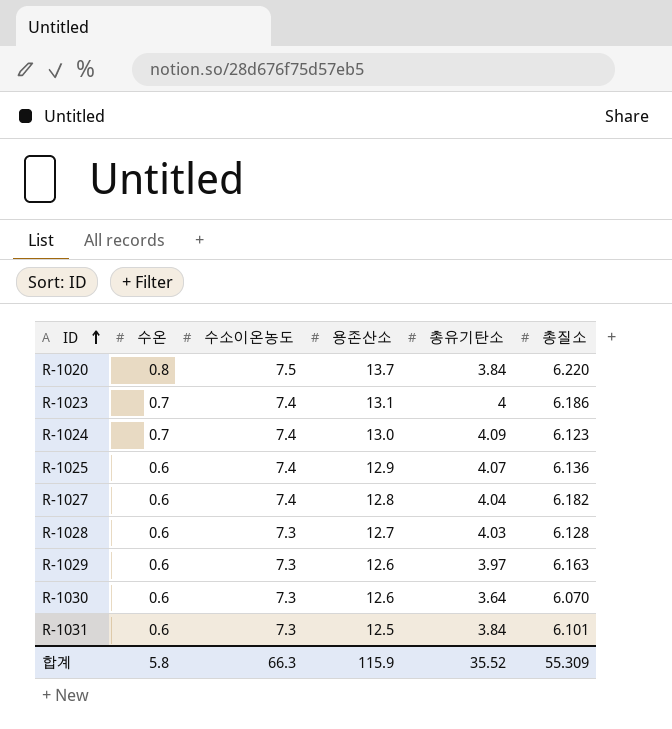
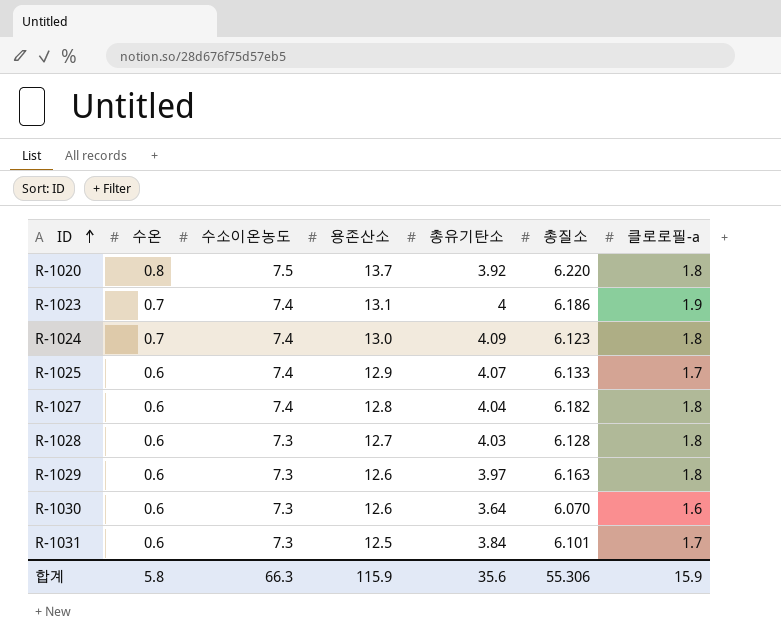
column 클로로필-a | position: none -> 7
R-1020 | 총유기탄소: 3.84 -> 3.92
R-1025 | 총질소: 6.136 -> 6.133
합계 | 총유기탄소: 35.52 -> 35.6
합계 | 총질소: 55.309 -> 55.306

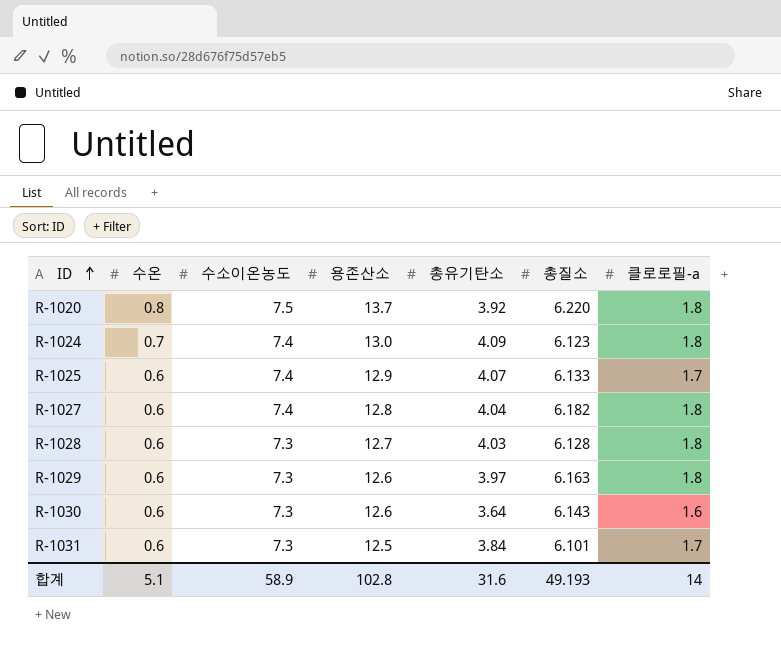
row R-1023: 0.7 | 7.4 | 13.1 | 4 | 6.186 | 1.9 -> none
R-1030 | 총질소: 6.070 -> 6.143
합계 | 수온: 5.8 -> 5.1
합계 | 수소이온농도: 66.3 -> 58.9
합계 | 용존산소: 115.9 -> 102.8
합계 | 총유기탄소: 35.6 -> 31.6
합계 | 총질소: 55.306 -> 49.193
합계 | 클로로필-a: 15.9 -> 14

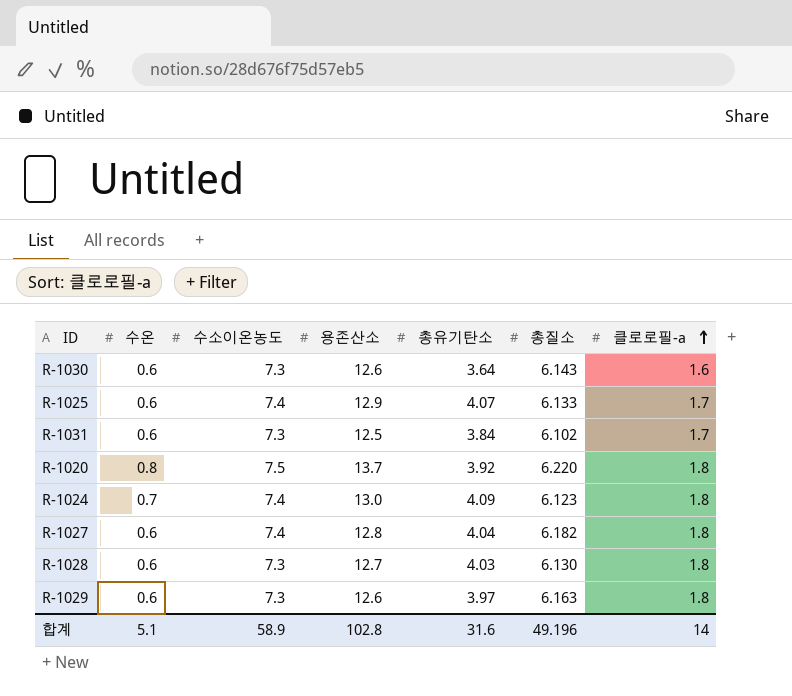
row order: ID ascending -> 클로로필-a ascending
R-1031 | 총질소: 6.101 -> 6.102
R-1028 | 총질소: 6.128 -> 6.130
합계 | 총질소: 49.193 -> 49.196

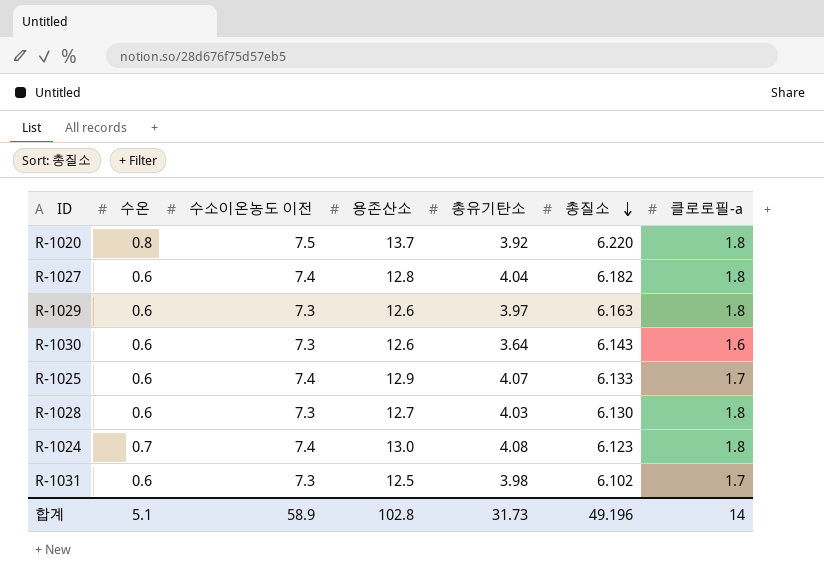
row order: 클로로필-a ascending -> 총질소 descending
column name: 수소이온농도 -> 수소이온농도 이전
R-1024 | 총유기탄소: 4.09 -> 4.08
R-1031 | 총유기탄소: 3.84 -> 3.98
합계 | 총유기탄소: 31.6 -> 31.73

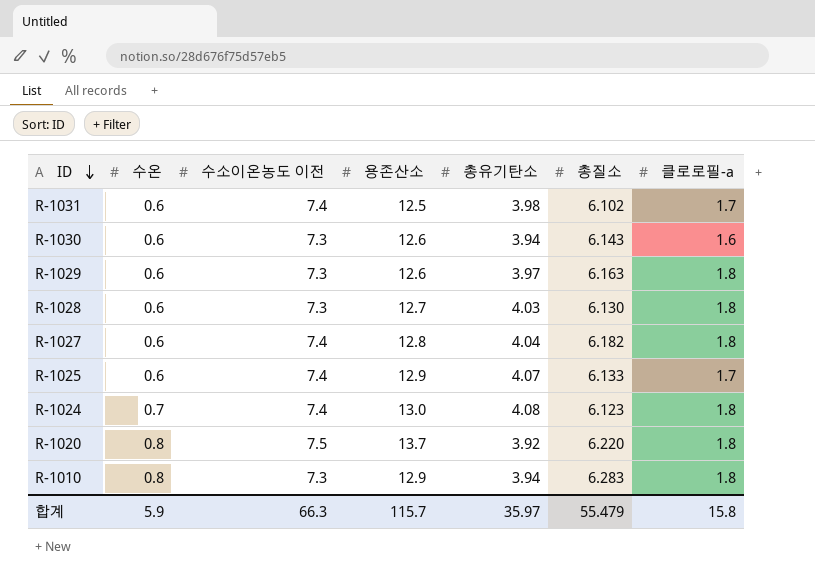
row order: 총질소 descending -> ID descending
R-1031 | 수소이온농도 이전: 7.3 -> 7.4
R-1030 | 총유기탄소: 3.64 -> 3.94
row R-1010: none -> 0.8 | 7.3 | 12.9 | 3.94 | 6.283 | 1.8
합계 | 수온: 5.1 -> 5.9
합계 | 수소이온농도 이전: 58.9 -> 66.3
합계 | 용존산소: 102.8 -> 115.7
합계 | 총유기탄소: 31.73 -> 35.97
합계 | 총질소: 49.196 -> 55.479
합계 | 클로로필-a: 14 -> 15.8

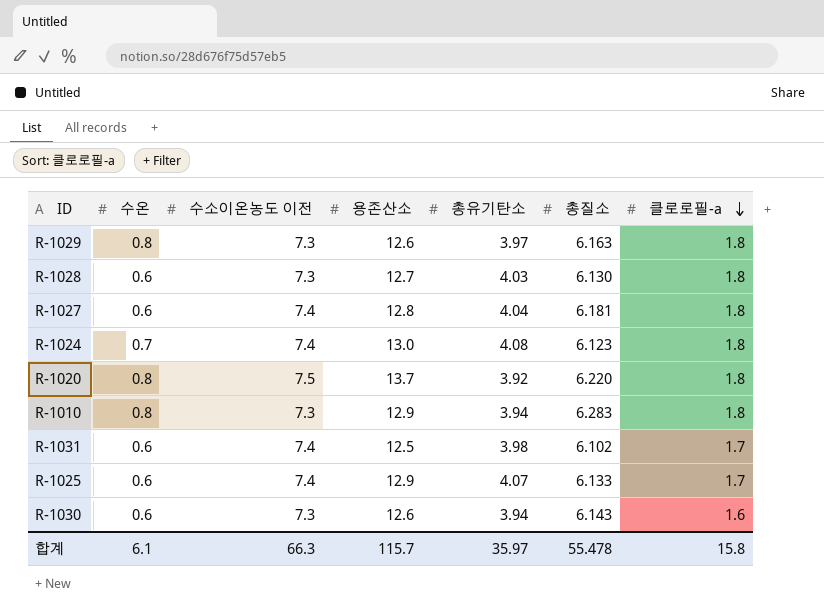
row order: ID descending -> 클로로필-a descending
R-1029 | 수온: 0.6 -> 0.8
R-1027 | 총질소: 6.182 -> 6.181
합계 | 수온: 5.9 -> 6.1
합계 | 총질소: 55.479 -> 55.478

